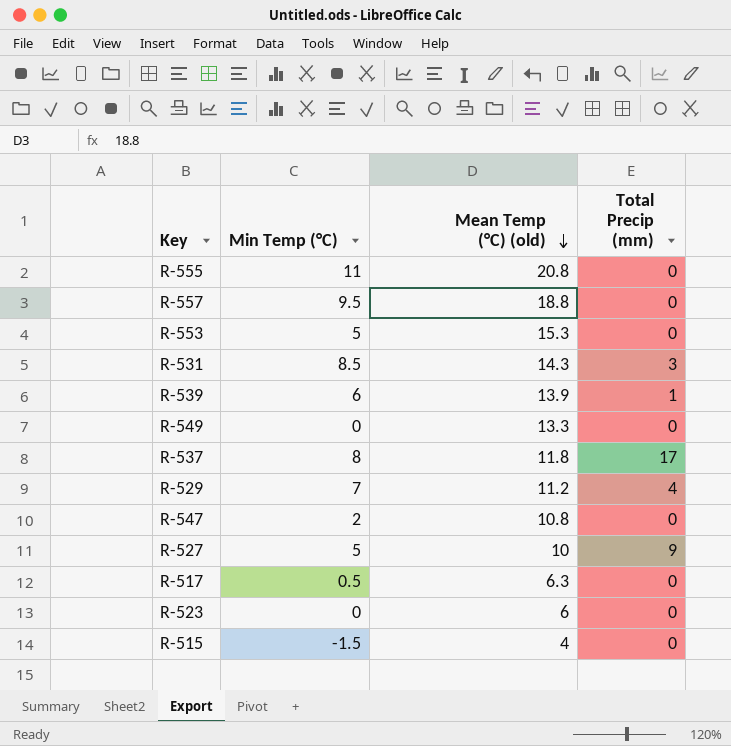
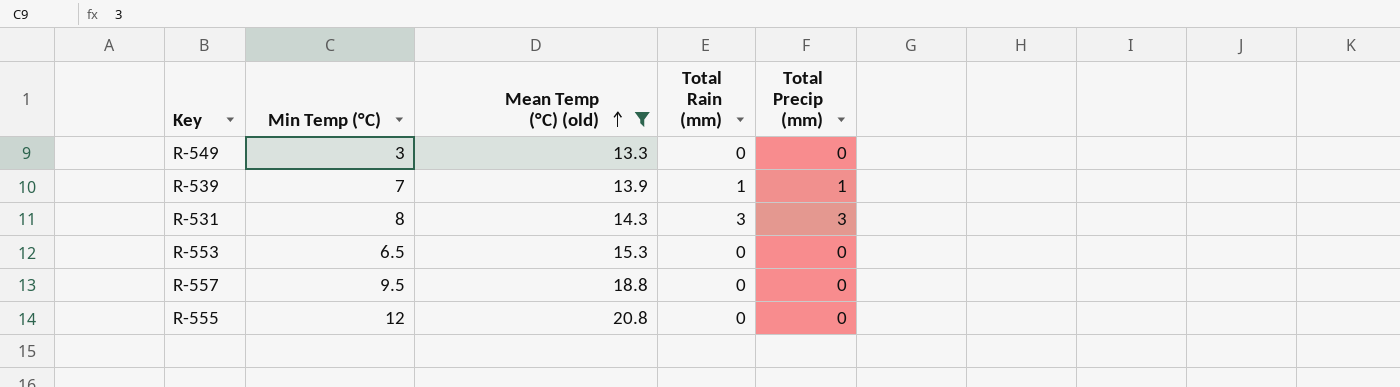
filter: none -> Mean Temp (°C) (old) >= 13.3
row order: Mean Temp (°C) (old) descending -> Mean Temp (°C) (old) ascending
column Total Rain (mm) | position: none -> 4
R-549 | Min Temp (°C): 0 -> 3
R-539 | Min Temp (°C): 6 -> 7
R-531 | Min Temp (°C): 8.5 -> 8
R-553 | Min Temp (°C): 5 -> 6.5
R-555 | Min Temp (°C): 11 -> 12

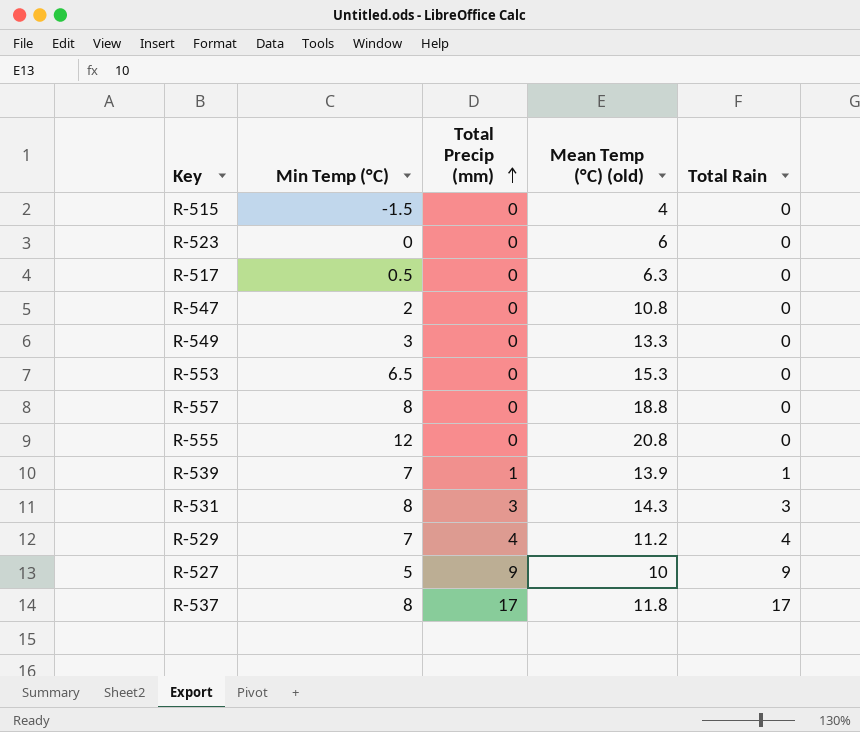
filter: Mean Temp (°C) (old) >= 13.3 -> none
row order: Mean Temp (°C) (old) ascending -> Total Precip (mm) ascending
column Total Precip (mm) | position: 5 -> 3
column name: Total Rain (mm) -> Total Rain
R-557 | Min Temp (°C): 9.5 -> 8

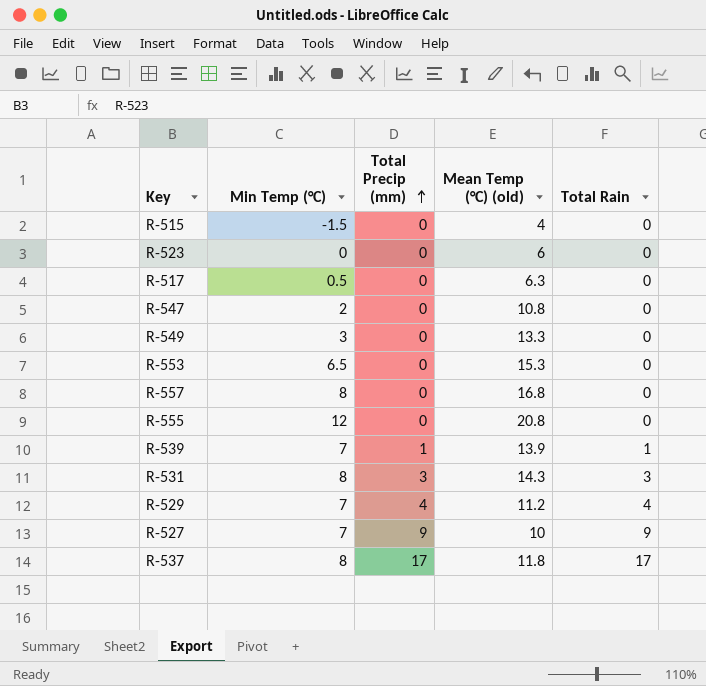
R-557 | Mean Temp (°C) (old): 18.8 -> 16.8
R-527 | Min Temp (°C): 5 -> 7

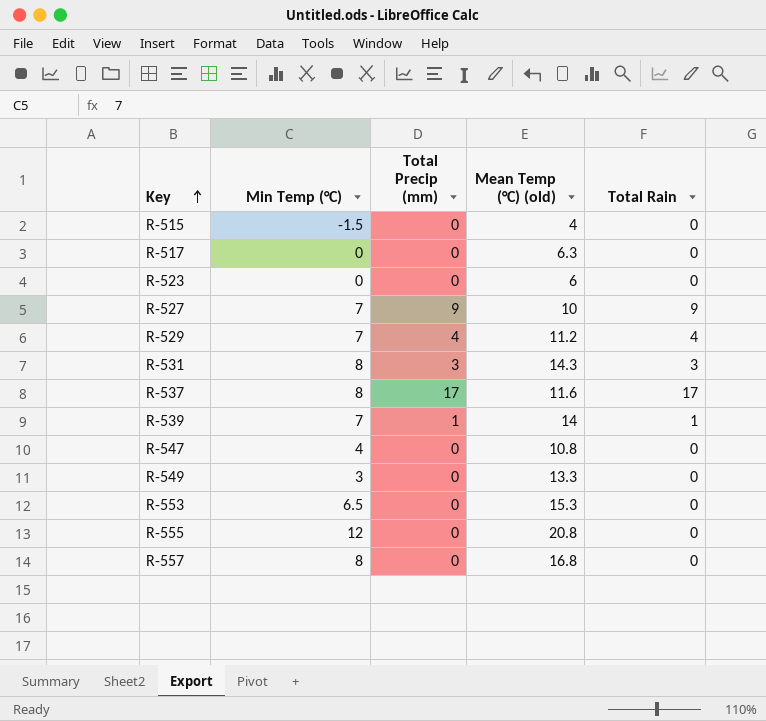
row order: Total Precip (mm) ascending -> Key ascending
R-517 | Min Temp (°C): 0.5 -> 0
R-537 | Mean Temp (°C) (old): 11.8 -> 11.6
R-539 | Mean Temp (°C) (old): 13.9 -> 14
R-547 | Min Temp (°C): 2 -> 4

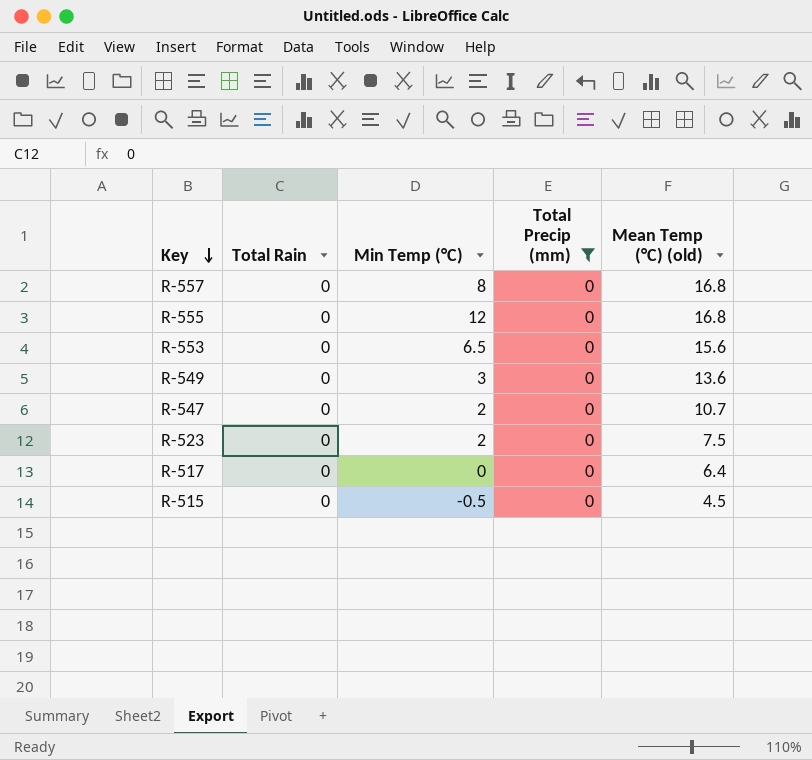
filter: none -> Total Precip (mm) = 0
row order: Key ascending -> Key descending
column Total Rain | position: 5 -> 2
R-555 | Mean Temp (°C) (old): 20.8 -> 16.8
R-553 | Mean Temp (°C) (old): 15.3 -> 15.6
R-549 | Mean Temp (°C) (old): 13.3 -> 13.6
R-547 | Min Temp (°C): 4 -> 2
R-547 | Mean Temp (°C) (old): 10.8 -> 10.7
R-523 | Min Temp (°C): 0 -> 2
R-523 | Mean Temp (°C) (old): 6 -> 7.5
R-517 | Mean Temp (°C) (old): 6.3 -> 6.4
R-515 | Min Temp (°C): -1.5 -> -0.5
R-515 | Mean Temp (°C) (old): 4 -> 4.5

